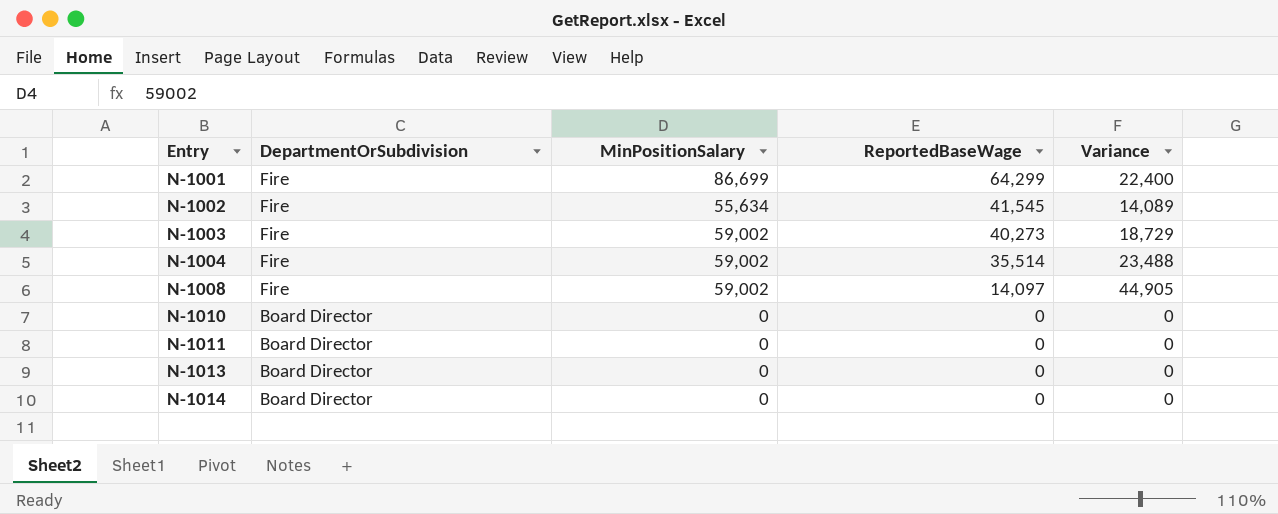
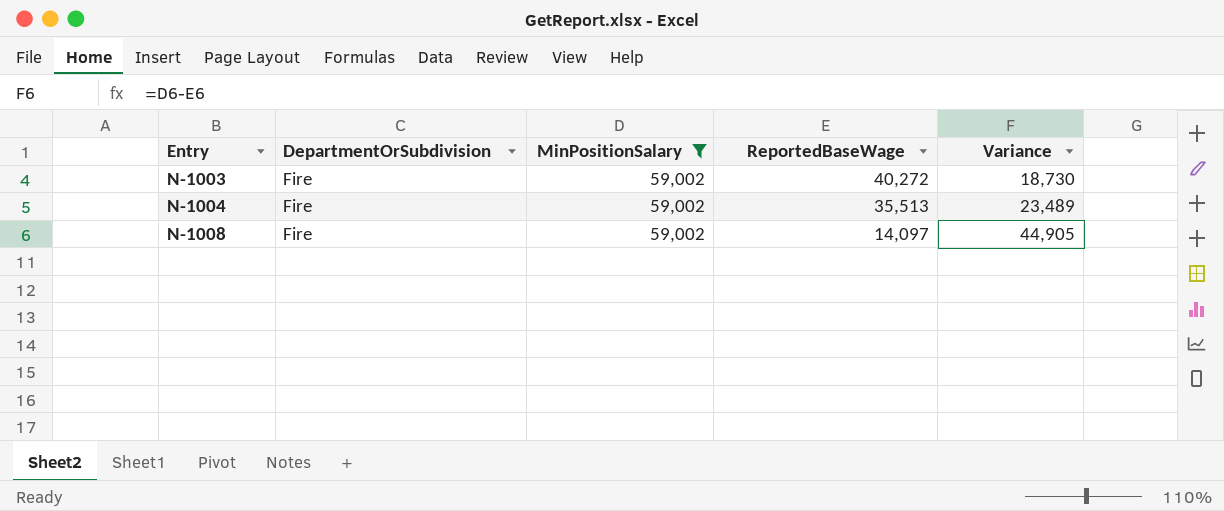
filter: none -> MinPositionSalary = 59,002
N-1003 | ReportedBaseWage: 40,273 -> 40,272
N-1003 | Variance: 18,729 -> 18,730
N-1004 | ReportedBaseWage: 35,514 -> 35,513
N-1004 | Variance: 23,488 -> 23,489

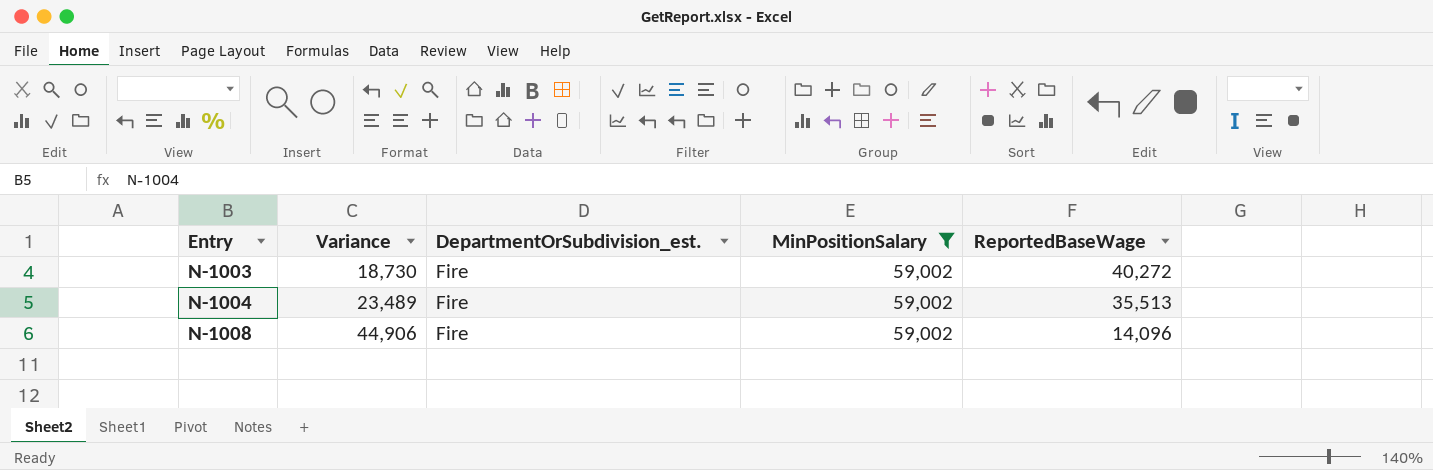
column Variance | position: 5 -> 2
column name: DepartmentOrSubdivision -> DepartmentOrSubdivision_est.
N-1008 | Variance: 44,905 -> 44,906
N-1008 | ReportedBaseWage: 14,097 -> 14,096

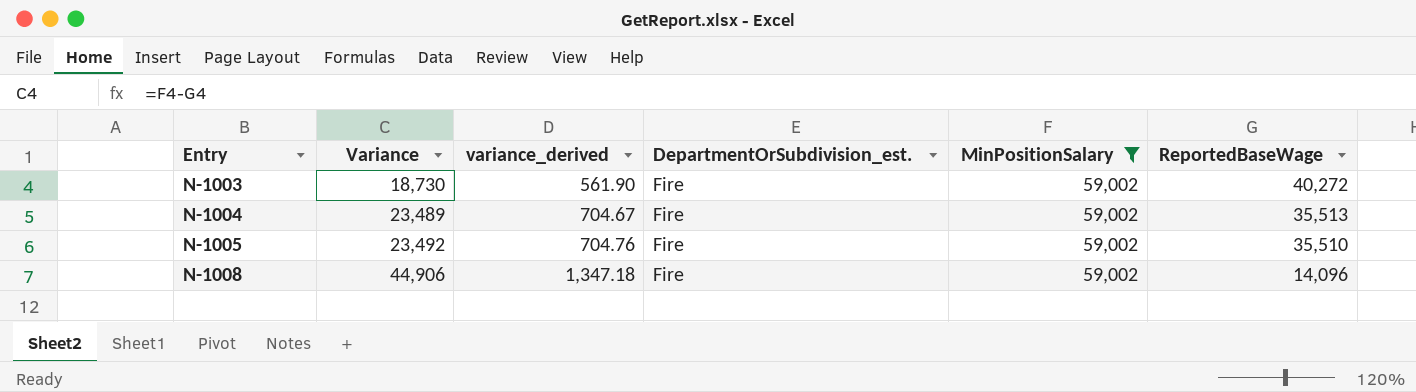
column variance_derived | formula: none -> [Variance] * 0.03
row N-1005: none -> 23,492 | 704.76 | Fire | 59,002 | 35,510

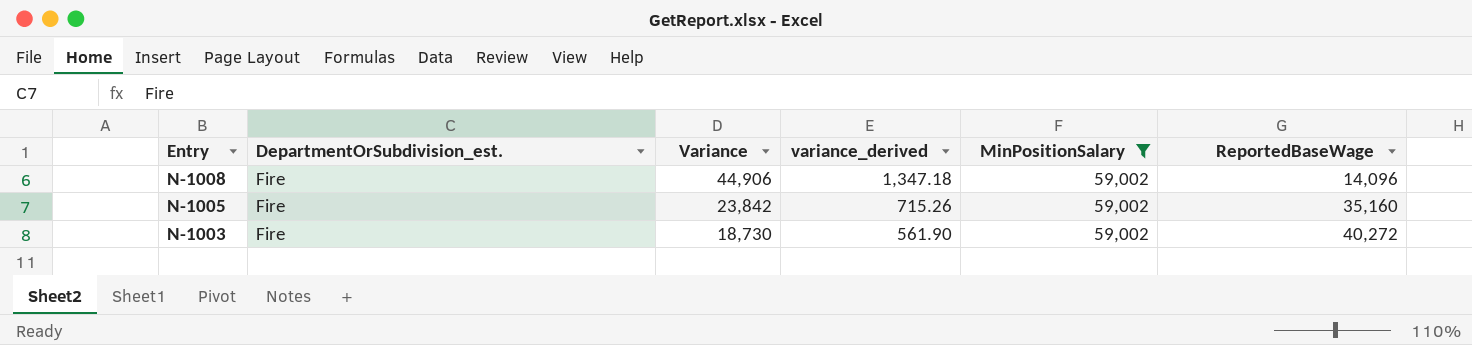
row order: Entry ascending -> Entry descending
column DepartmentOrSubdivision_est. | position: 4 -> 2
row N-1004: 23,489 | 704.67 | Fire | 59,002 | 35,513 -> none
N-1005 | Variance: 23,492 -> 23,842
N-1005 | variance_derived: 704.76 -> 715.26
N-1005 | ReportedBaseWage: 35,510 -> 35,160

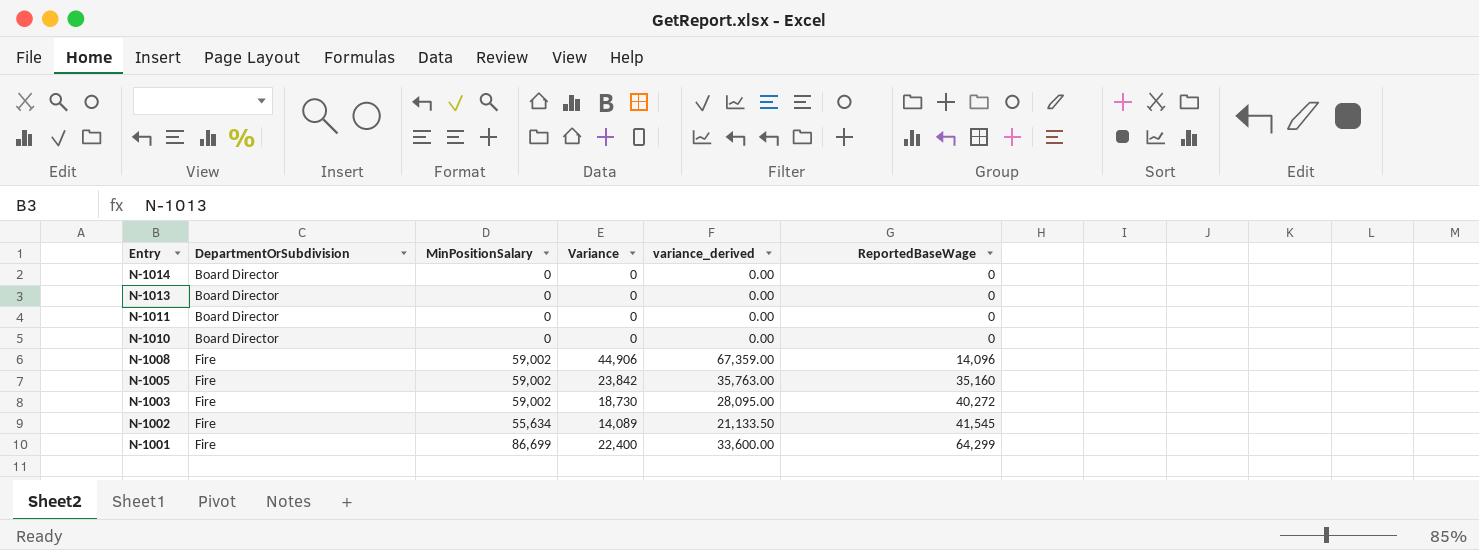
filter: MinPositionSalary = 59,002 -> none
column name: DepartmentOrSubdivision_est. -> DepartmentOrSubdivision
column MinPositionSalary | position: 5 -> 3
column variance_derived | formula: [Variance] * 0.03 -> [Variance] * 1.5

